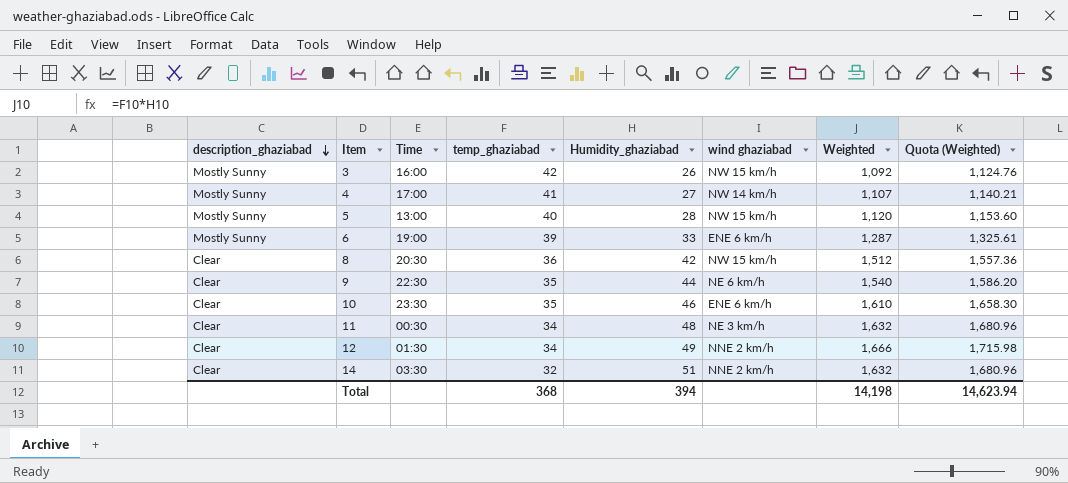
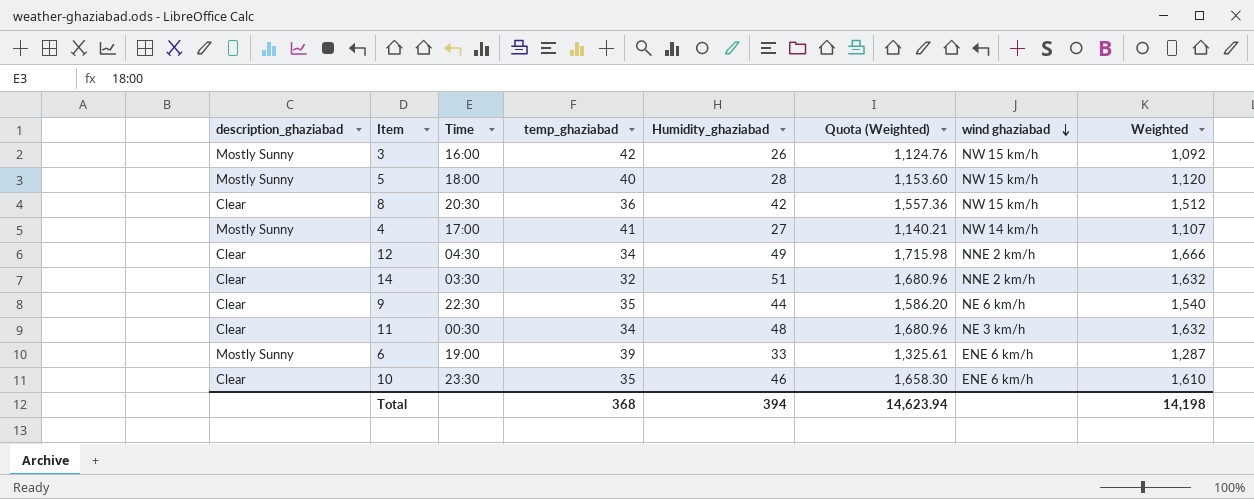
row order: description_ghaziabad descending -> wind ghaziabad descending
column Quota (Weighted) | position: 8 -> 6
5 | Time: 13:00 -> 18:00
12 | Time: 01:30 -> 04:30

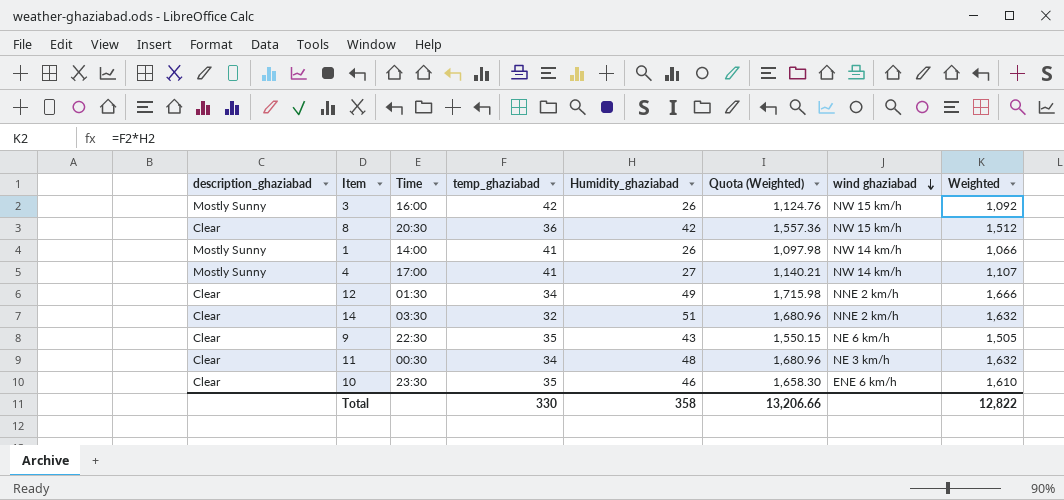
row 5: Mostly Sunny | 18:00 | 40 | 28 | 1,153.60 | NW 15 km/h | 1,120 -> none
row 6: Mostly Sunny | 19:00 | 39 | 33 | 1,325.61 | ENE 6 km/h | 1,287 -> none
row 1: none -> Mostly Sunny | 14:00 | 41 | 26 | 1,097.98 | NW 14 km/h | 1,066
12 | Time: 04:30 -> 01:30
9 | Humidity_ghaziabad: 44 -> 43
9 | Quota (Weighted): 1,586.20 -> 1,550.15
9 | Weighted: 1,540 -> 1,505
Total | temp_ghaziabad: 368 -> 330
Total | Humidity_ghaziabad: 394 -> 358
Total | Quota (Weighted): 14,623.94 -> 13,206.66
Total | Weighted: 14,198 -> 12,822

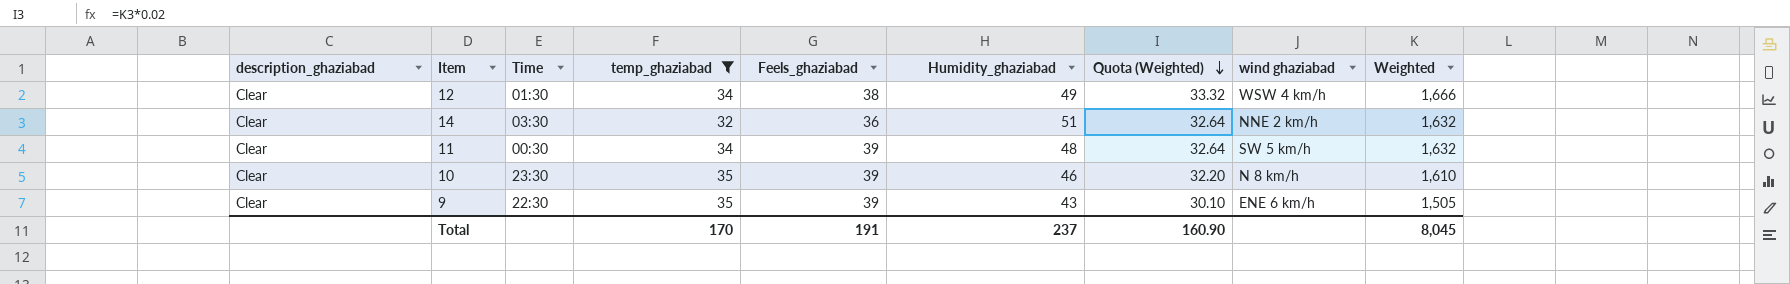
filter: none -> temp_ghaziabad <= 35
row order: wind ghaziabad descending -> Quota (Weighted) descending
column Feels_ghaziabad | position: none -> 5
column Quota (Weighted) | formula: [Weighted] * 1.03 -> [Weighted] * 0.02
12 | wind ghaziabad: NNE 2 km/h -> WSW 4 km/h
11 | wind ghaziabad: NE 3 km/h -> SW 5 km/h
10 | wind ghaziabad: ENE 6 km/h -> N 8 km/h
9 | wind ghaziabad: NE 6 km/h -> ENE 6 km/h
Total | temp_ghaziabad: 330 -> 170
Total | Humidity_ghaziabad: 358 -> 237
Total | Quota (Weighted): 13,206.66 -> 160.90
Total | Weighted: 12,822 -> 8,045

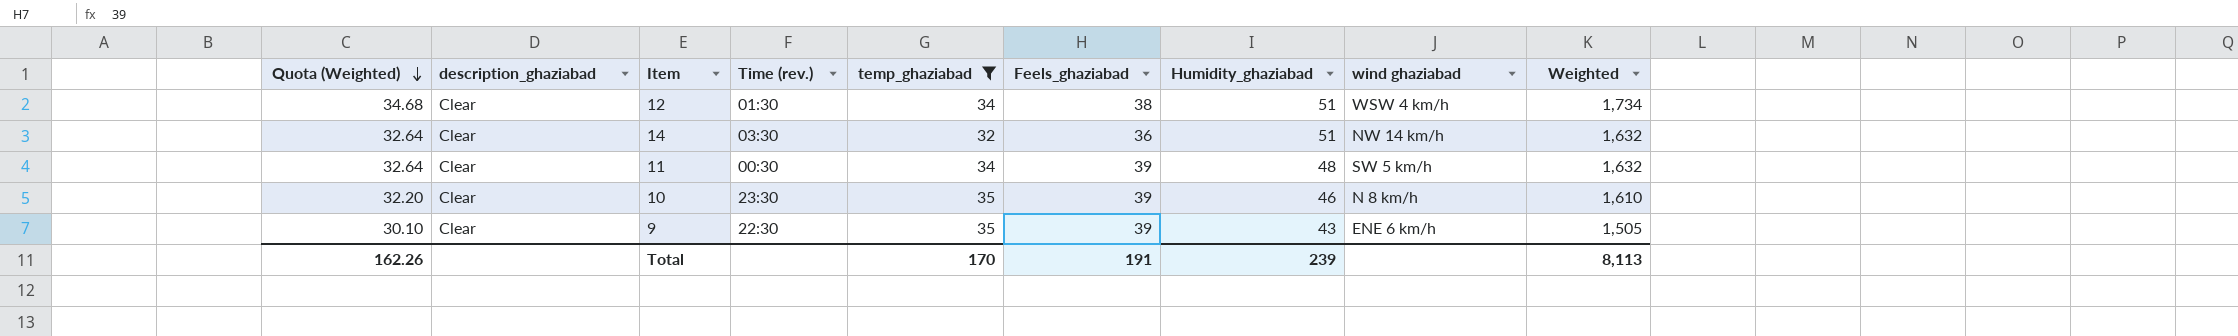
column Quota (Weighted) | position: 7 -> 1
column name: Time -> Time (rev.)
12 | Quota (Weighted): 33.32 -> 34.68
12 | Humidity_ghaziabad: 49 -> 51
12 | Weighted: 1,666 -> 1,734
14 | wind ghaziabad: NNE 2 km/h -> NW 14 km/h
Total | Quota (Weighted): 160.90 -> 162.26
Total | Humidity_ghaziabad: 237 -> 239
Total | Weighted: 8,045 -> 8,113

